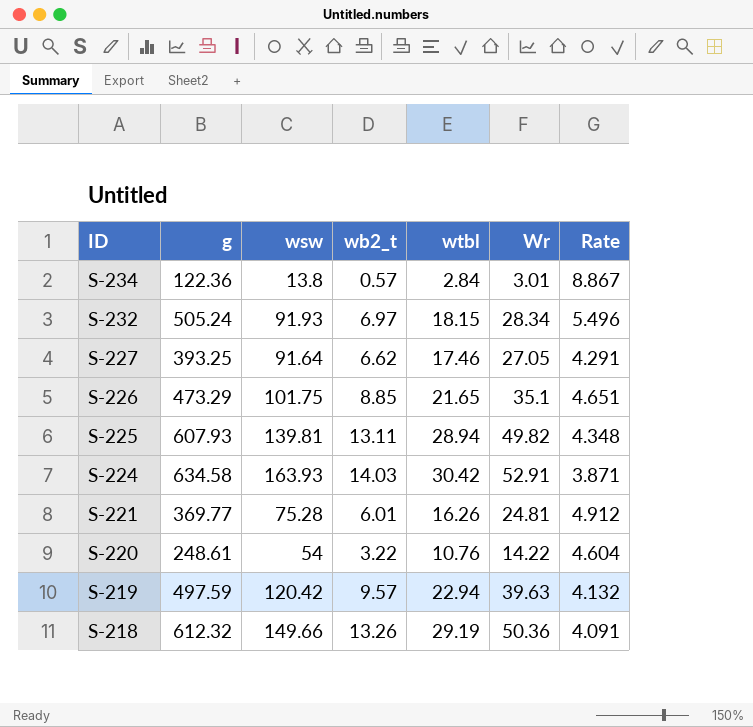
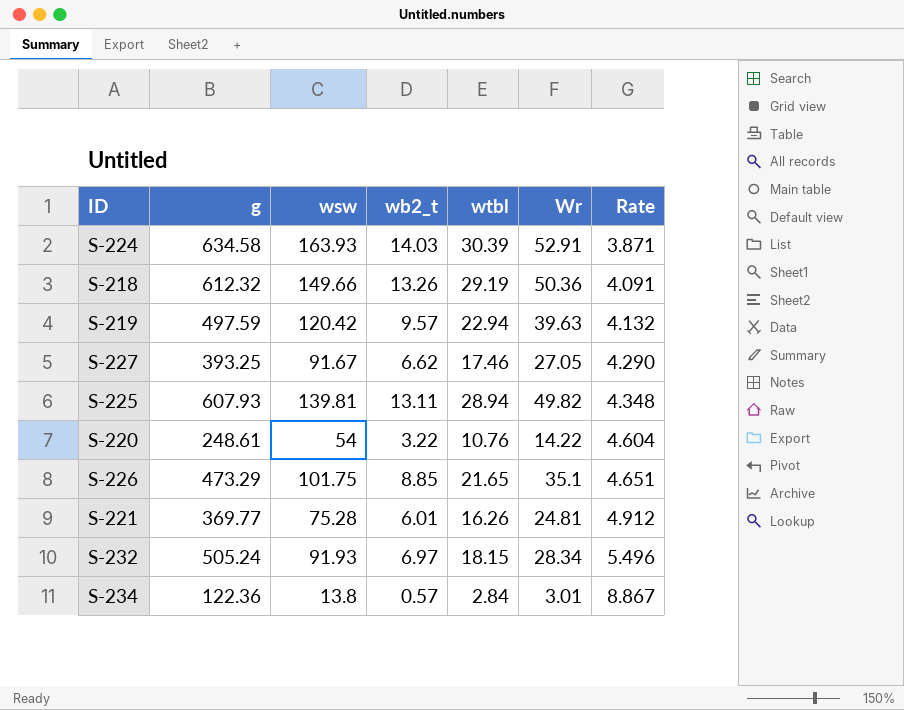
row order: ID descending -> Rate ascending
S-224 | wtbl: 30.42 -> 30.39
S-227 | wsw: 91.64 -> 91.67
S-227 | Rate: 4.291 -> 4.290

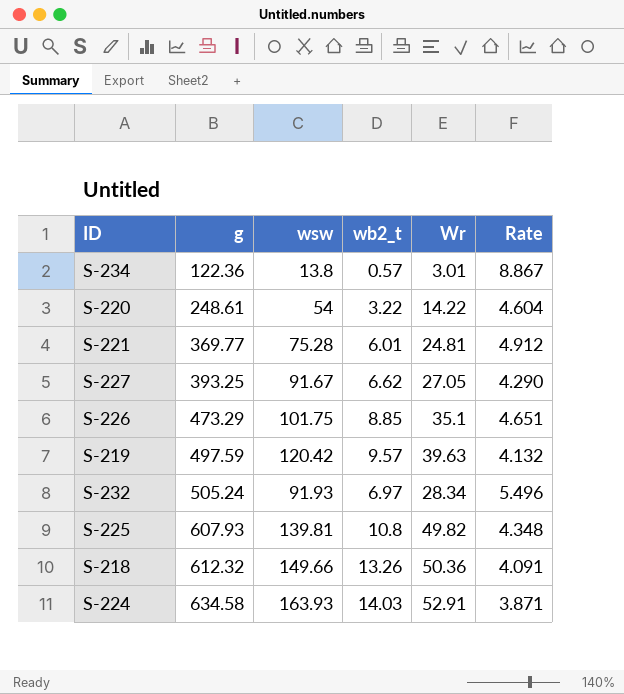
row order: Rate ascending -> g ascending
column wtbl | position: 5 -> none
S-225 | wb2_t: 13.11 -> 10.8

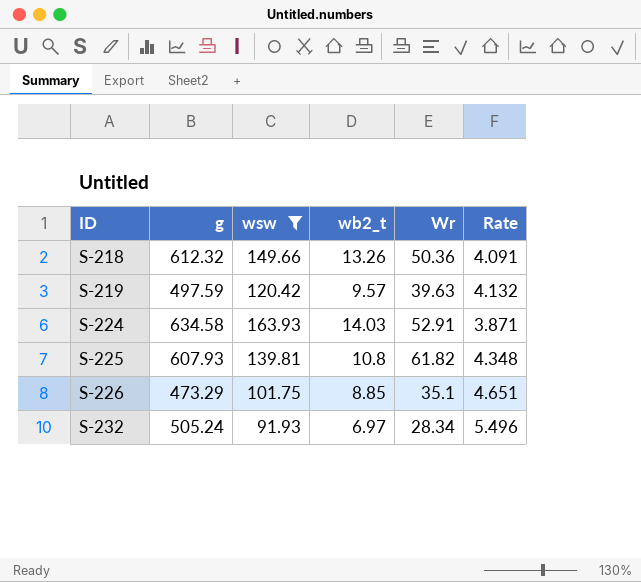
filter: none -> wsw >= 91.93
row order: g ascending -> ID ascending
S-225 | Wr: 49.82 -> 61.82

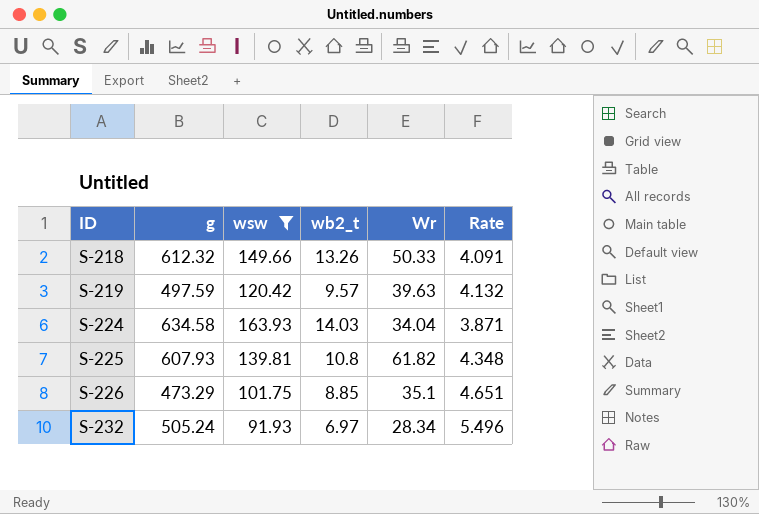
S-218 | Wr: 50.36 -> 50.33
S-224 | Wr: 52.91 -> 34.04

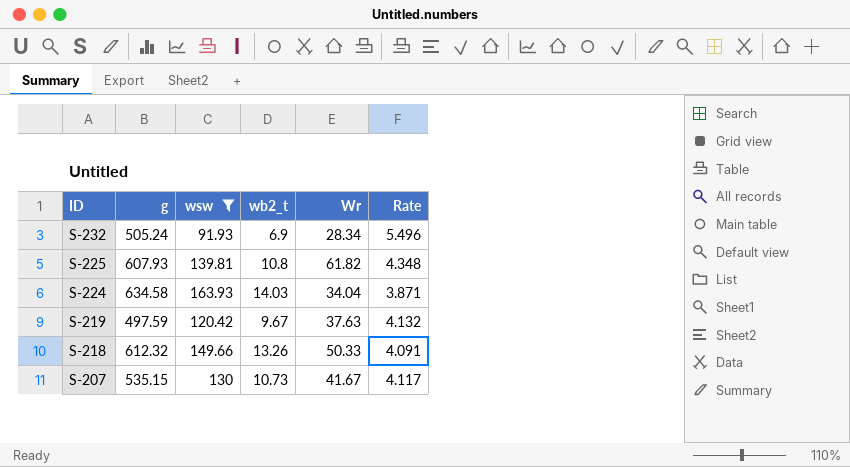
row order: ID ascending -> ID descending
row S-226: 473.29 | 101.75 | 8.85 | 35.1 | 4.651 -> none
S-232 | wb2_t: 6.97 -> 6.9
S-219 | wb2_t: 9.57 -> 9.67
S-219 | Wr: 39.63 -> 37.63
row S-207: none -> 535.15 | 130 | 10.73 | 41.67 | 4.117

